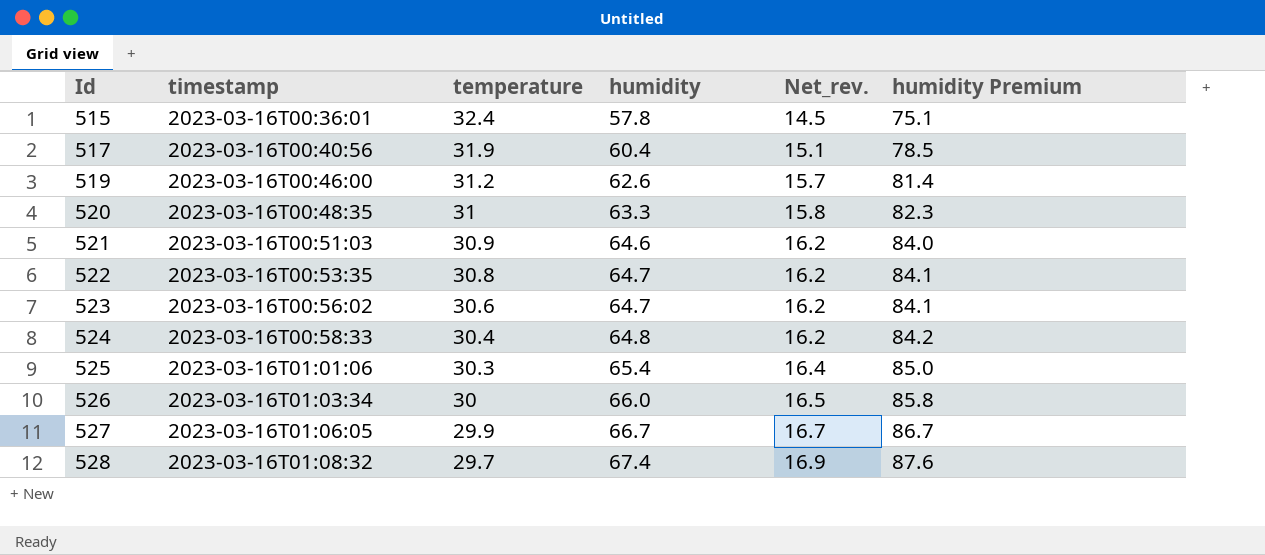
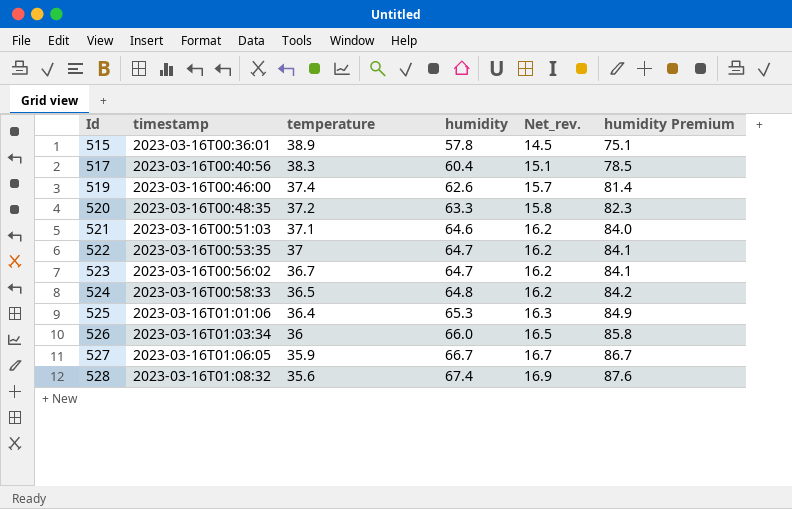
515 | temperature: 32.4 -> 38.9
517 | temperature: 31.9 -> 38.3
519 | temperature: 31.2 -> 37.4
520 | temperature: 31 -> 37.2
521 | temperature: 30.9 -> 37.1
522 | temperature: 30.8 -> 37
523 | temperature: 30.6 -> 36.7
524 | temperature: 30.4 -> 36.5
525 | temperature: 30.3 -> 36.4
525 | humidity: 65.4 -> 65.3
525 | Net_rev.: 16.4 -> 16.3
525 | humidity Premium: 85.0 -> 84.9
526 | temperature: 30 -> 36
527 | temperature: 29.9 -> 35.9
528 | temperature: 29.7 -> 35.6

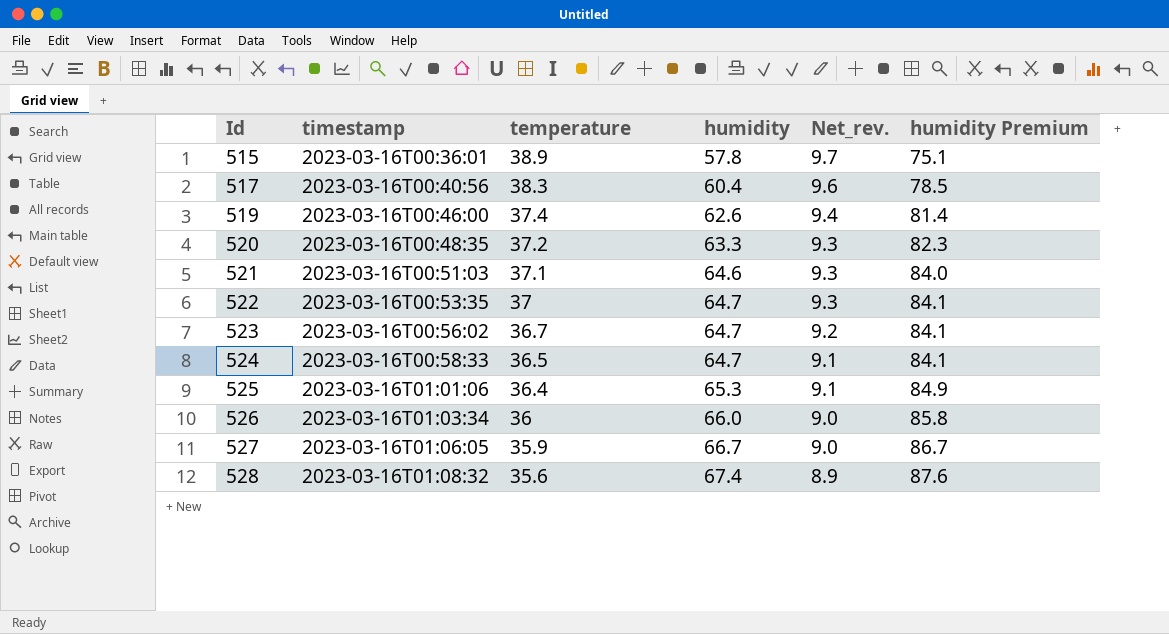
column Net_rev. | formula: [humidity] * 0.25 -> [temperature] * 0.25
524 | humidity: 64.8 -> 64.7
524 | humidity Premium: 84.2 -> 84.1

